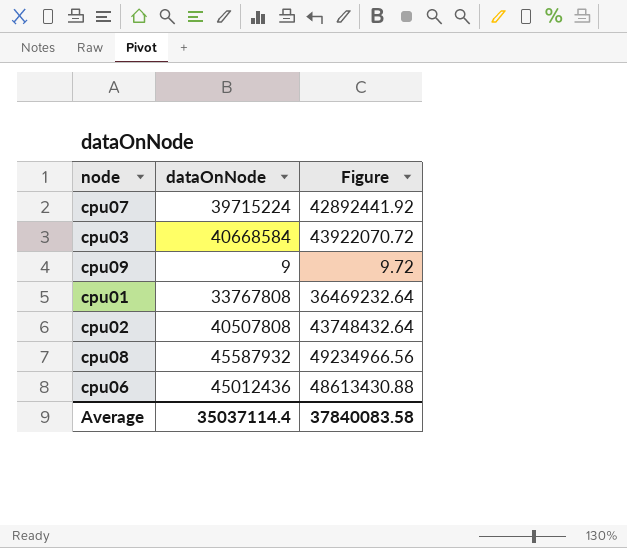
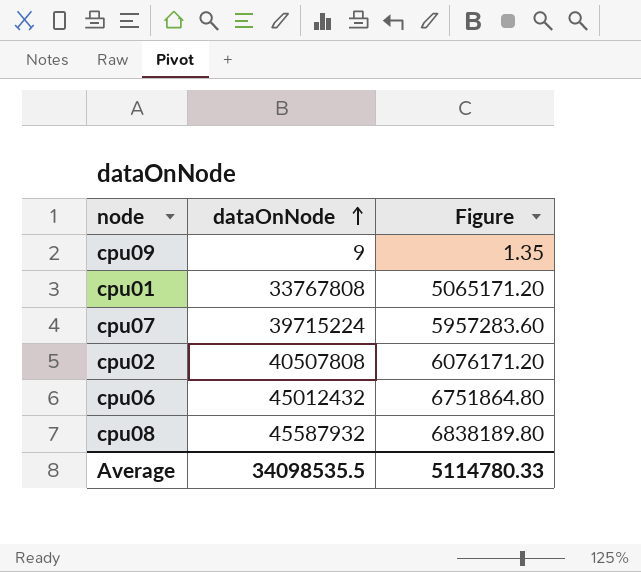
row order: none -> dataOnNode ascending
column Figure | formula: [dataOnNode] * 1.08 -> [dataOnNode] * 0.15
row cpu03: 40668584 | 43922070.72 -> none
cpu06 | dataOnNode: 45012436 -> 45012432
Average | dataOnNode: 35037114.4 -> 34098535.5
Average | Figure: 37840083.58 -> 5114780.33

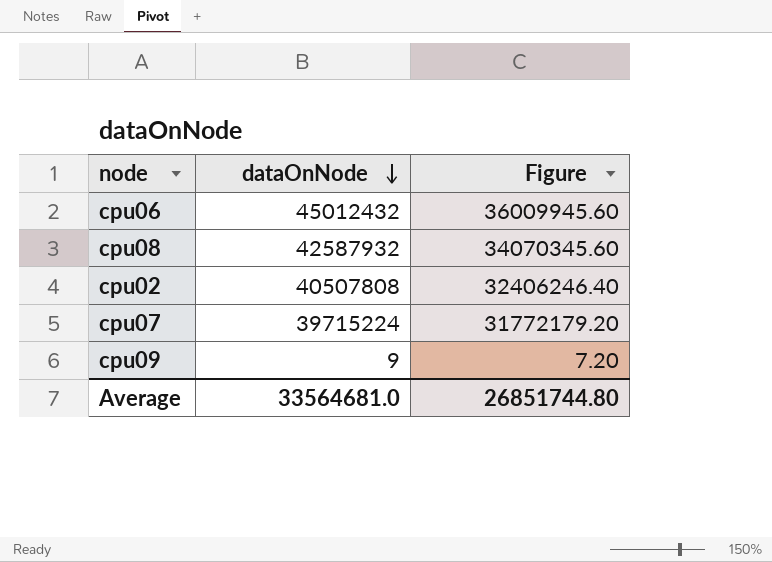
row order: dataOnNode ascending -> dataOnNode descending
column Figure | formula: [dataOnNode] * 0.15 -> [dataOnNode] * 0.8
row cpu01: 33767808 | 5065171.20 -> none
cpu08 | dataOnNode: 45587932 -> 42587932
Average | dataOnNode: 34098535.5 -> 33564681.0
Average | Figure: 5114780.33 -> 26851744.80

